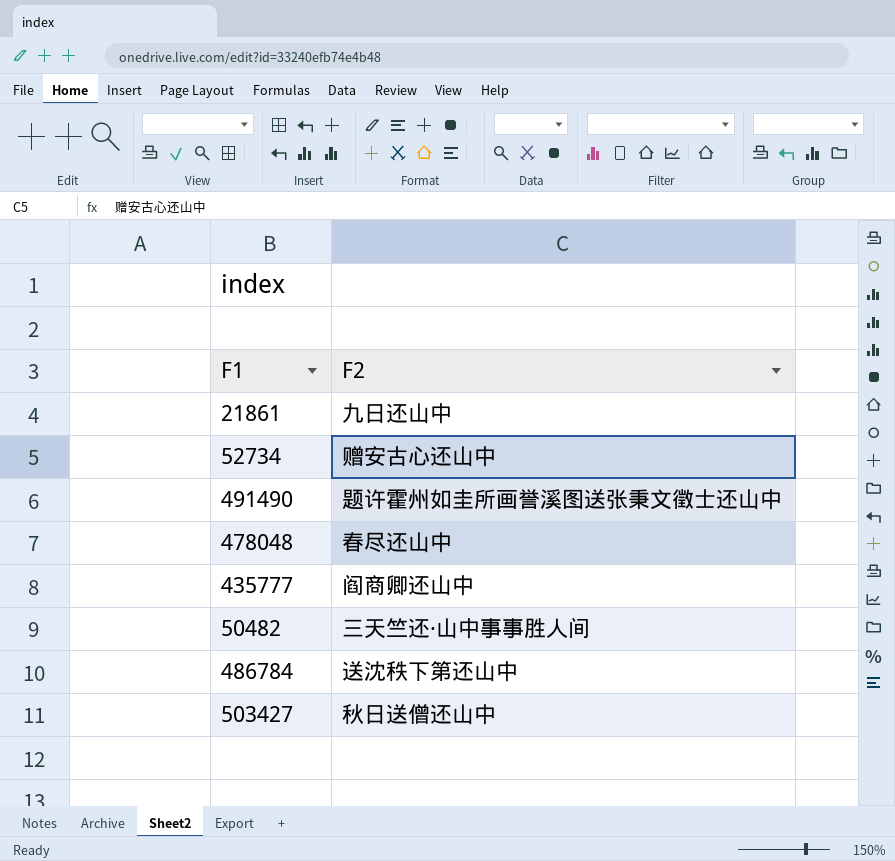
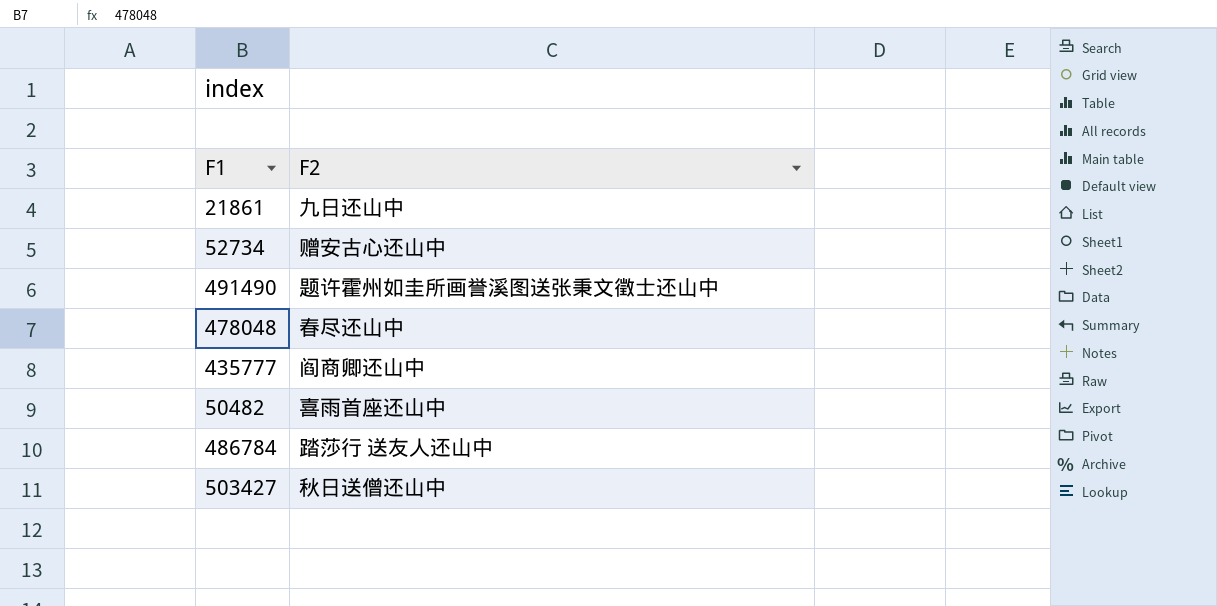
50482 | F2: 三天竺还·山中事事胜人间 -> 喜雨首座还山中
486784 | F2: 送沈秩下第还山中 -> 踏莎行 送友人还山中

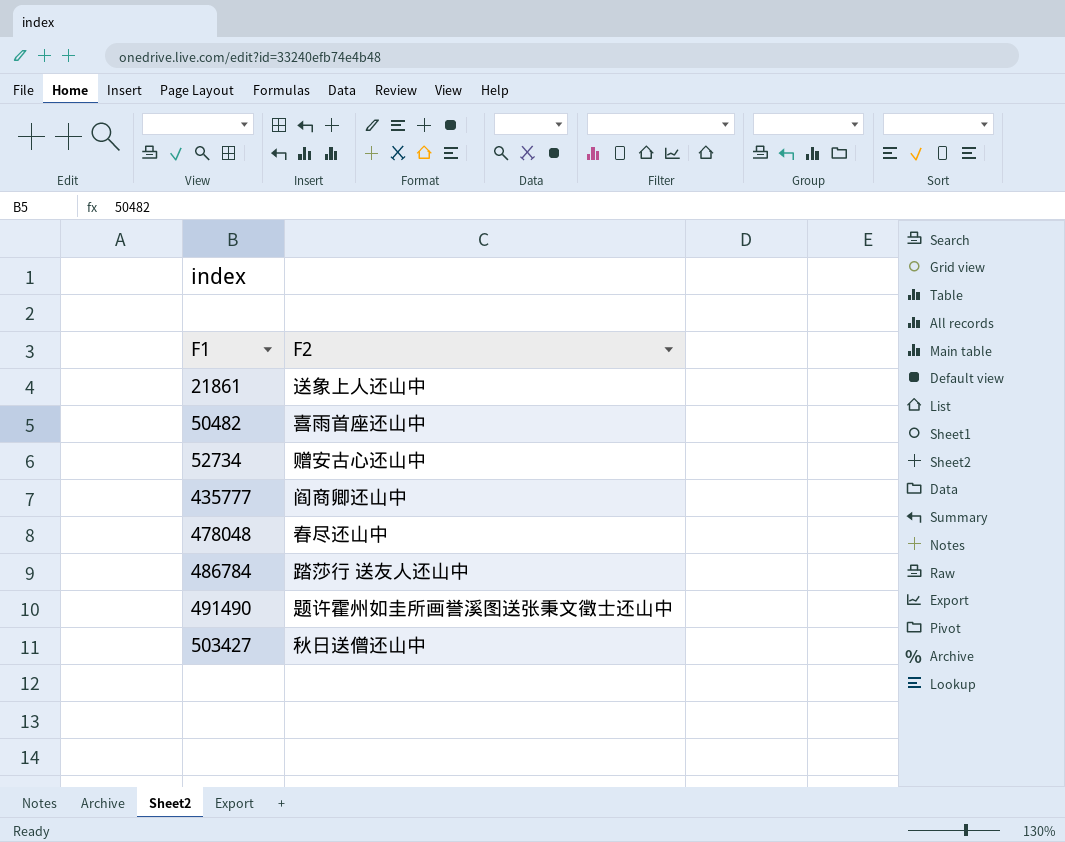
row order: none -> F1 ascending
21861 | F2: 九日还山中 -> 送象上人还山中

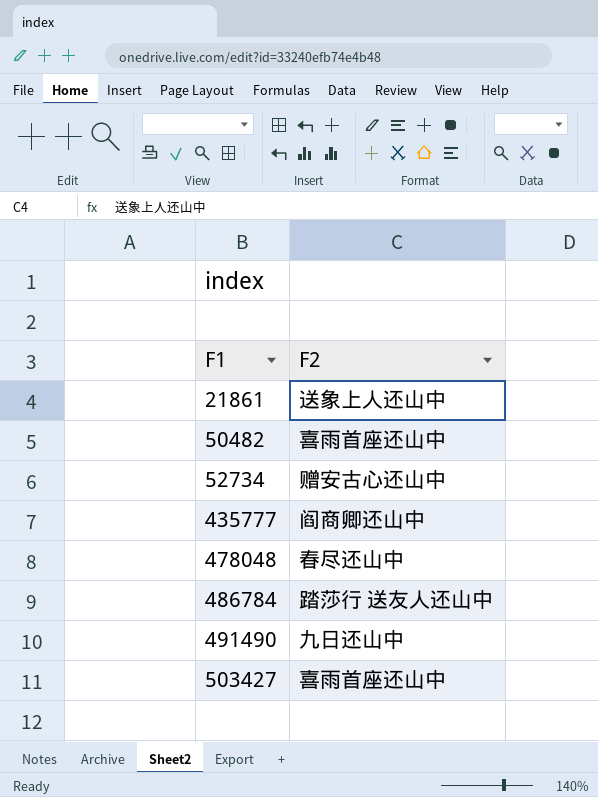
491490 | F2: 题许霍州如圭所画誉溪图送张秉文徵士还山中 -> 九日还山中
503427 | F2: 秋日送僧还山中 -> 喜雨首座还山中

